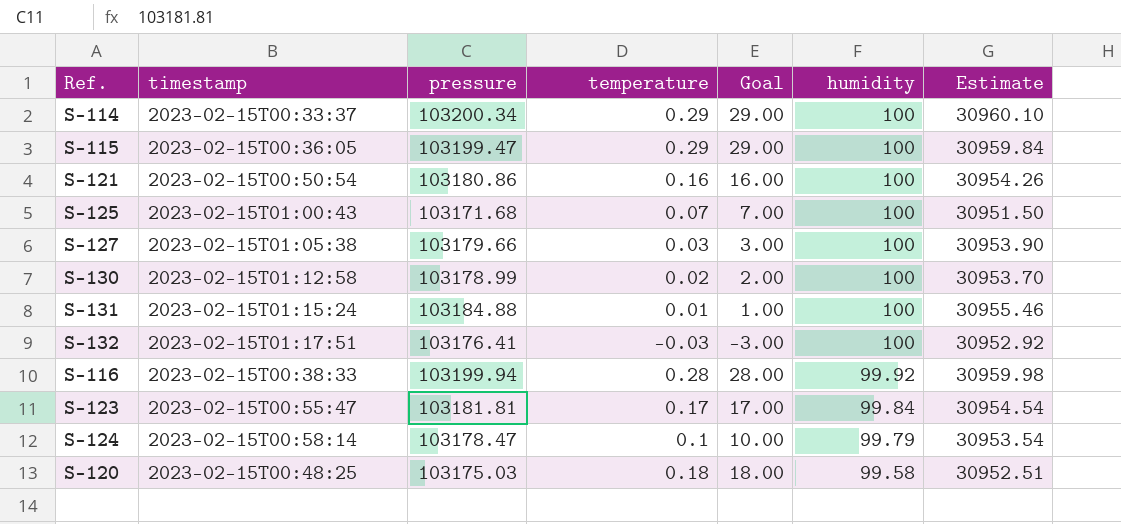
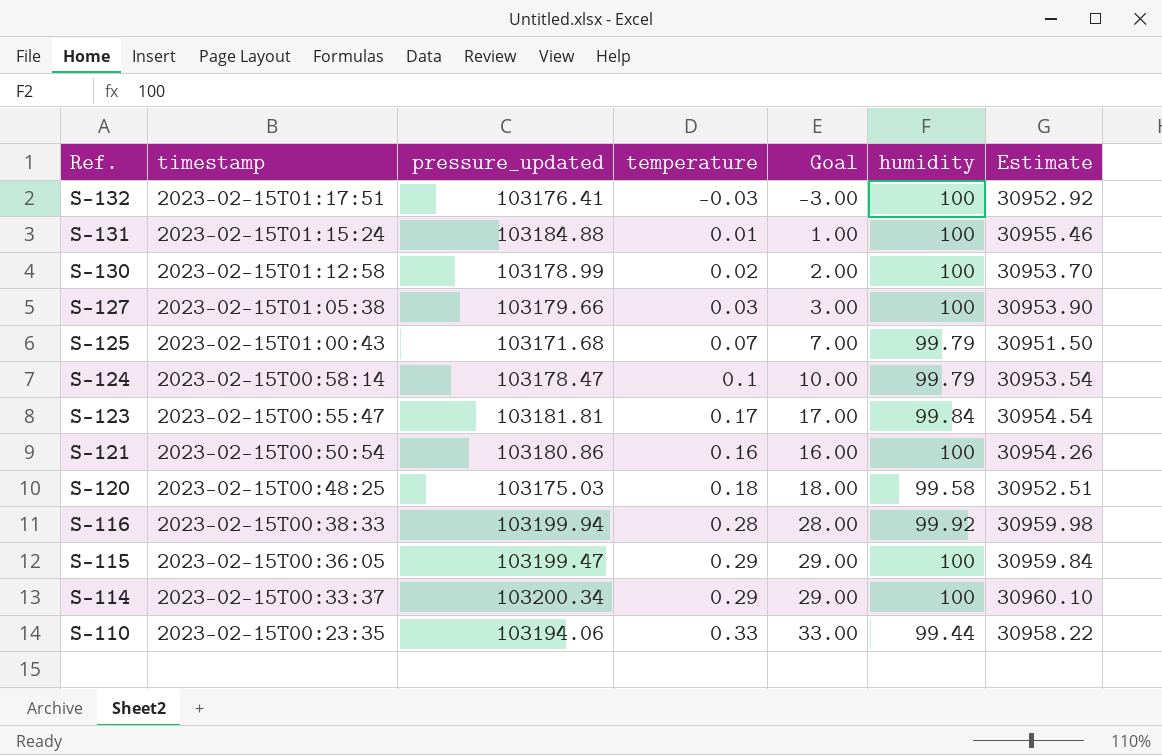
row order: humidity descending -> Ref. descending
column name: pressure -> pressure_updated
S-125 | humidity: 100 -> 99.79
row S-110: none -> 2023-02-15T00:23:35 | 103194.06 | 0.33 | 33.00 | 99.44 | 30958.22

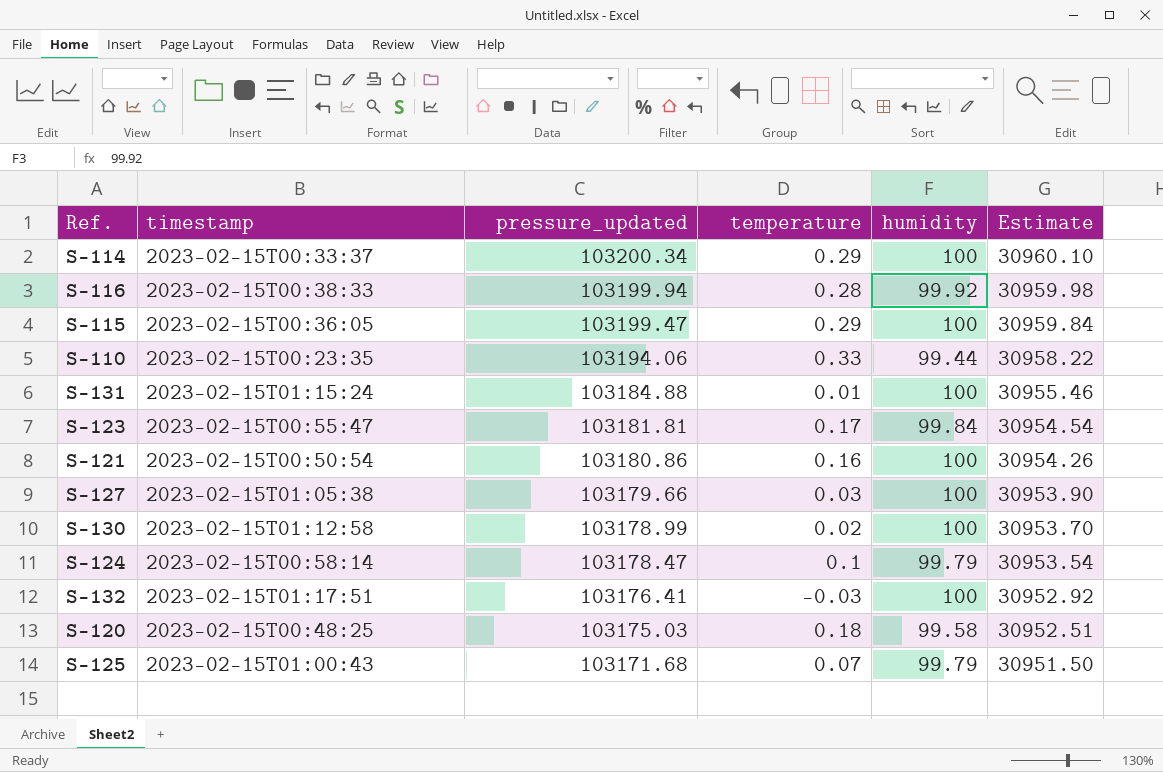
row order: Ref. descending -> pressure_updated descending
column Goal | formula: [temperature] * 100 -> none

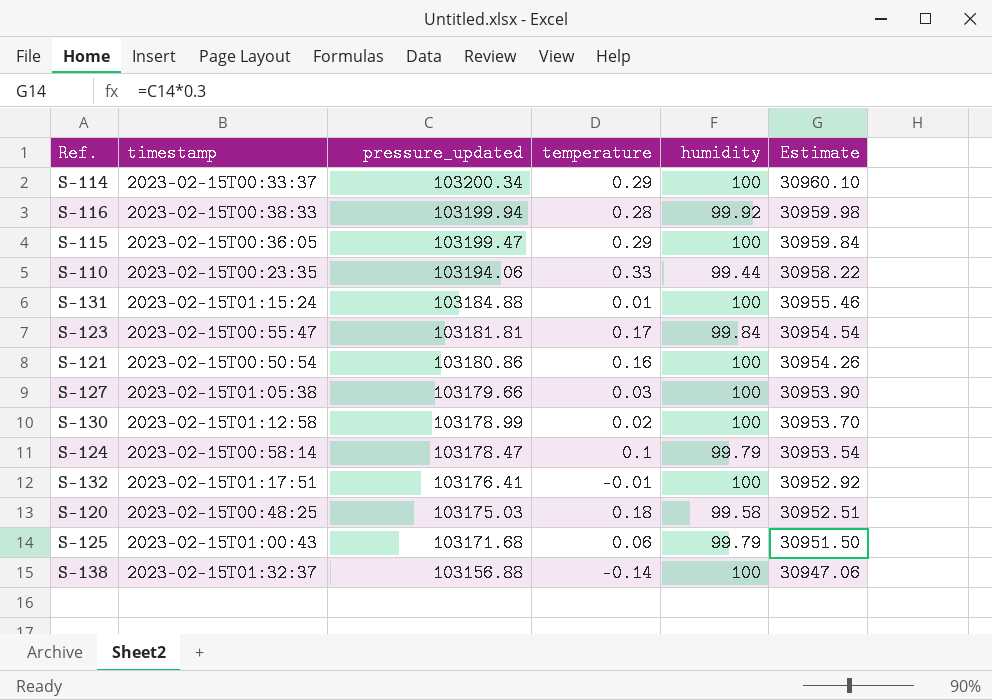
S-132 | temperature: -0.03 -> -0.01
S-125 | temperature: 0.07 -> 0.06
row S-138: none -> 2023-02-15T01:32:37 | 103156.88 | -0.14 | 100 | 30947.06

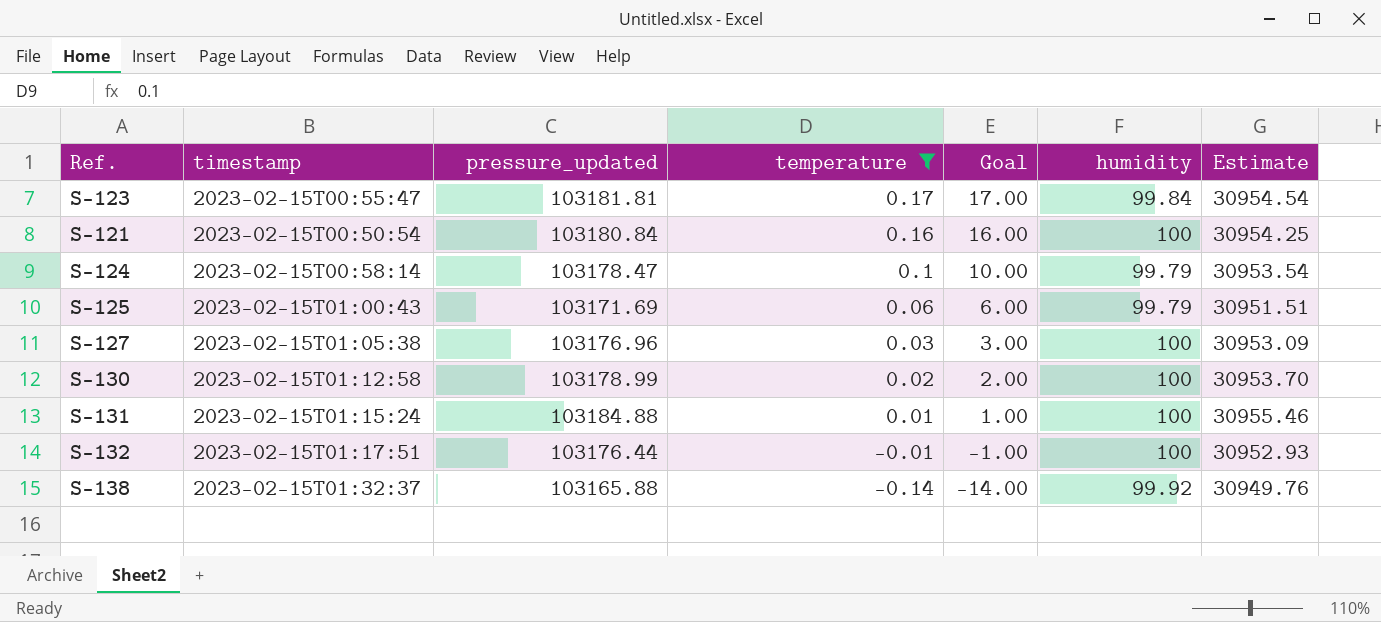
filter: none -> temperature <= 0.17
row order: pressure_updated descending -> temperature descending
column Goal | formula: none -> [temperature] * 100
S-121 | pressure_updated: 103180.86 -> 103180.84
S-121 | Estimate: 30954.26 -> 30954.25
S-125 | pressure_updated: 103171.68 -> 103171.69
S-125 | Estimate: 30951.50 -> 30951.51
S-127 | pressure_updated: 103179.66 -> 103176.96
S-127 | Estimate: 30953.90 -> 30953.09
S-132 | pressure_updated: 103176.41 -> 103176.44
S-132 | Estimate: 30952.92 -> 30952.93
S-138 | pressure_updated: 103156.88 -> 103165.88
S-138 | humidity: 100 -> 99.92
S-138 | Estimate: 30947.06 -> 30949.76

